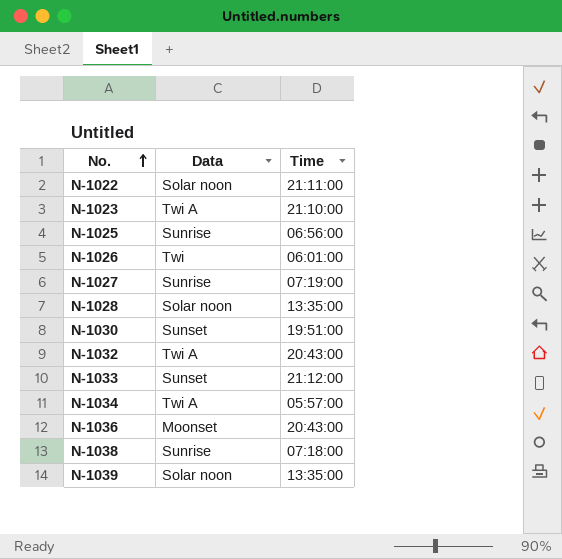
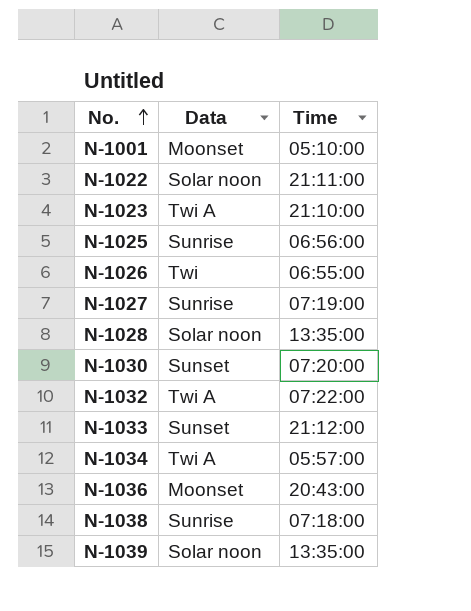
row N-1001: none -> Moonset | 05:10:00
N-1026 | Time: 06:01:00 -> 06:55:00
N-1030 | Time: 19:51:00 -> 07:20:00
N-1032 | Time: 20:43:00 -> 07:22:00

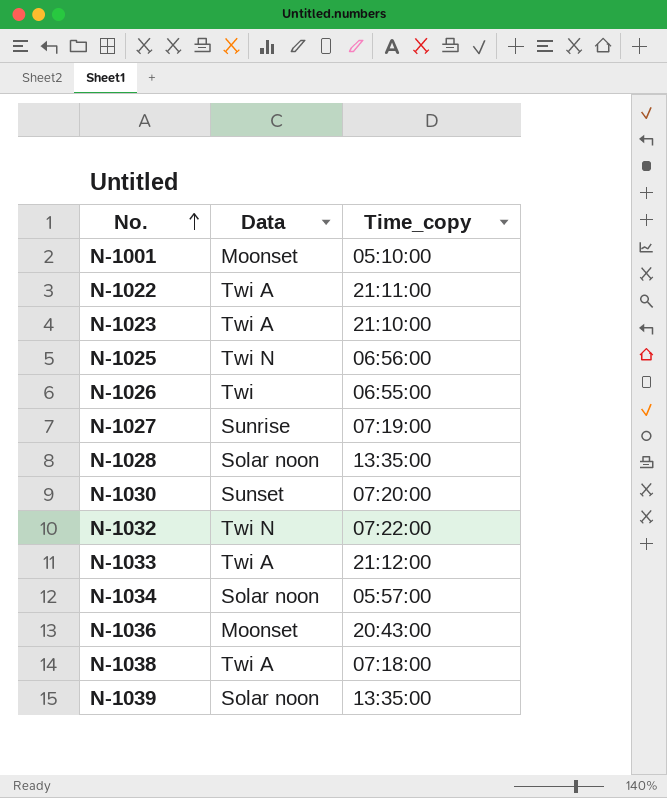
column name: Time -> Time_copy
N-1022 | Data: Solar noon -> Twi A
N-1025 | Data: Sunrise -> Twi N
N-1032 | Data: Twi A -> Twi N
N-1033 | Data: Sunset -> Twi A
N-1034 | Data: Twi A -> Solar noon
N-1038 | Data: Sunrise -> Twi A

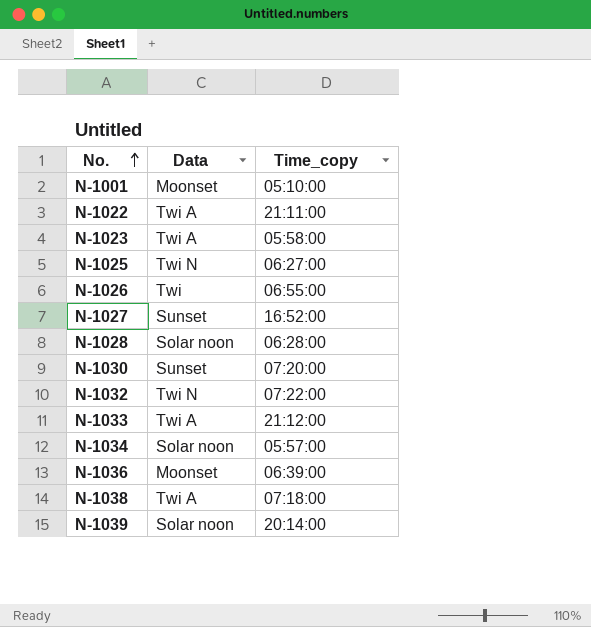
N-1023 | Time_copy: 21:10:00 -> 05:58:00
N-1025 | Time_copy: 06:56:00 -> 06:27:00
N-1027 | Data: Sunrise -> Sunset
N-1027 | Time_copy: 07:19:00 -> 16:52:00
N-1028 | Time_copy: 13:35:00 -> 06:28:00
N-1036 | Time_copy: 20:43:00 -> 06:39:00
N-1039 | Time_copy: 13:35:00 -> 20:14:00

